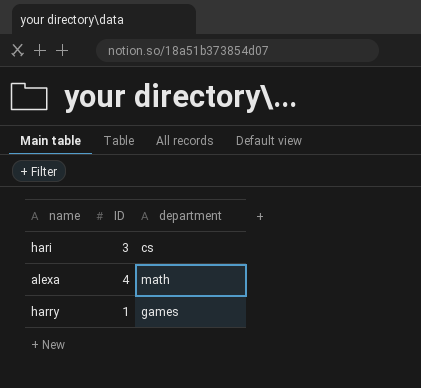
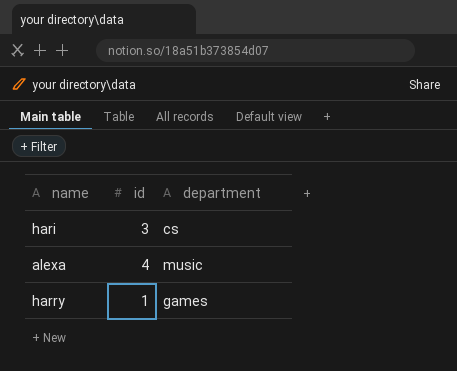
column name: ID -> id
alexa | department: math -> music

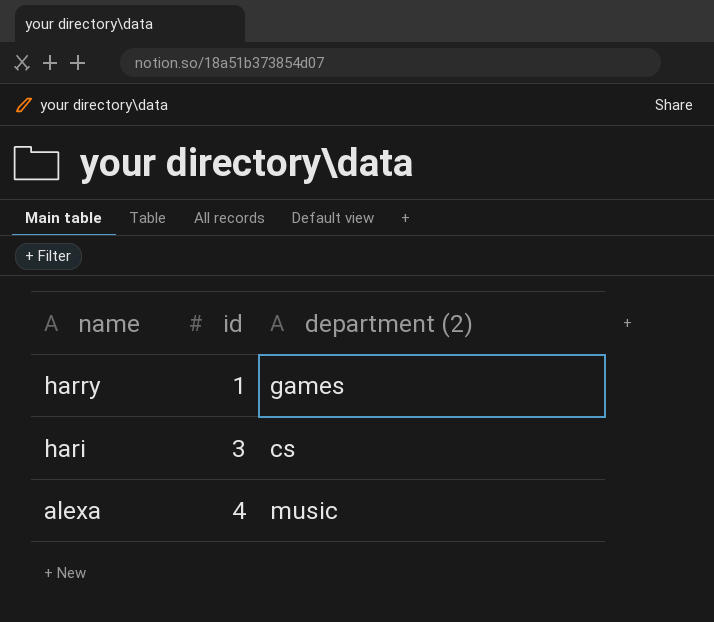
row order: none -> name descending
column name: department -> department (2)

